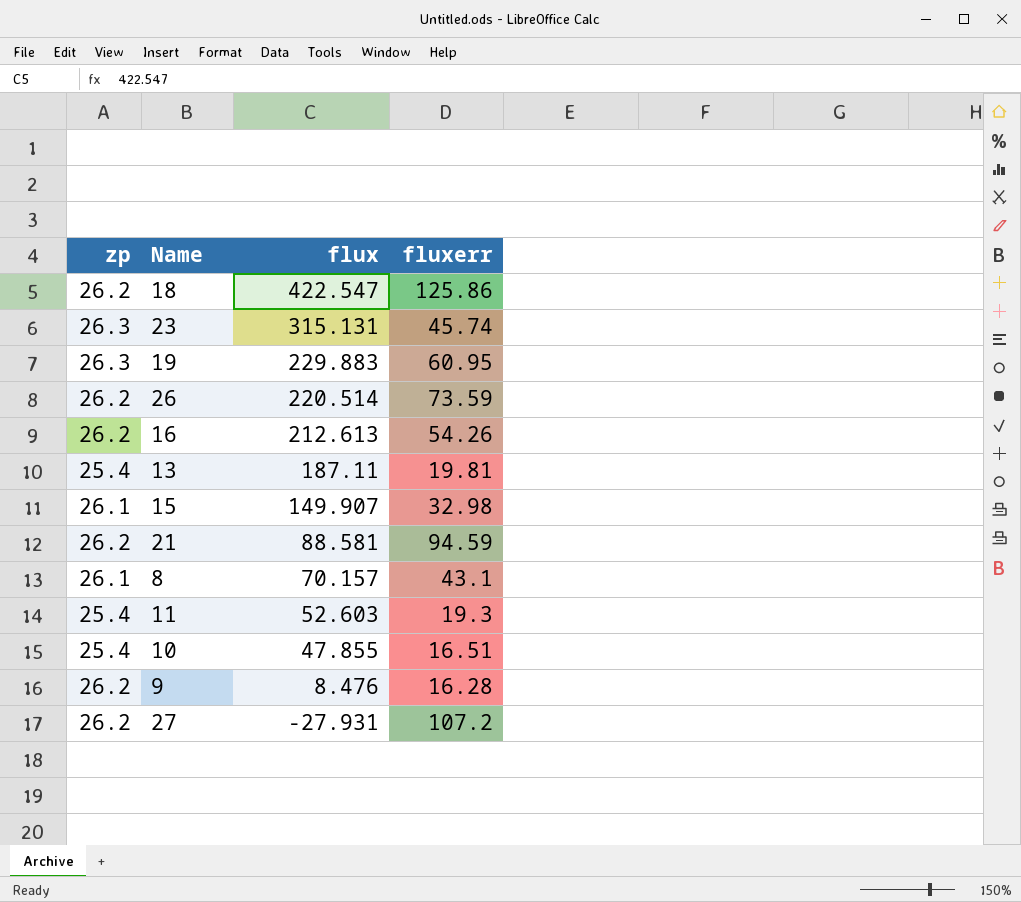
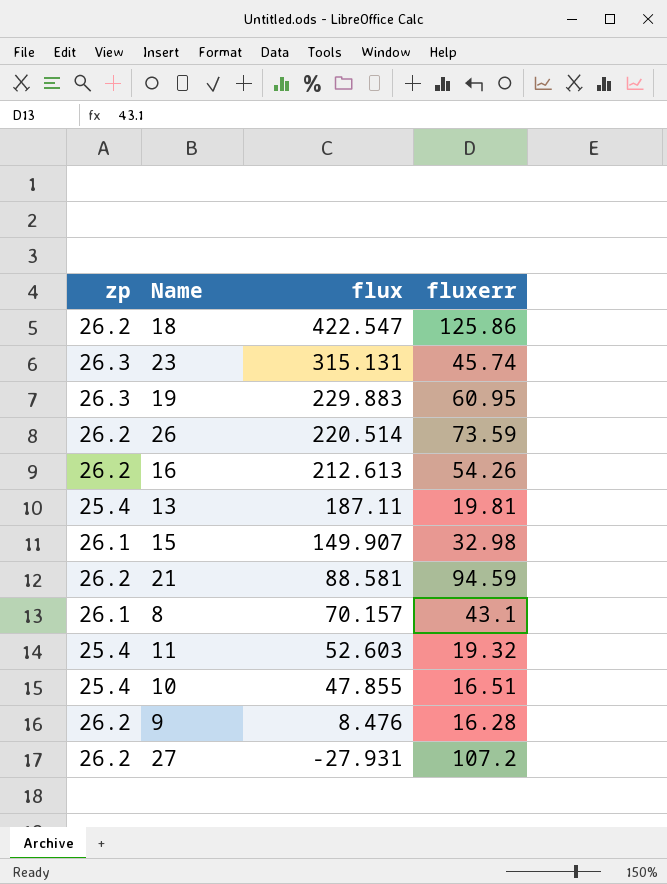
11 | fluxerr: 19.3 -> 19.32

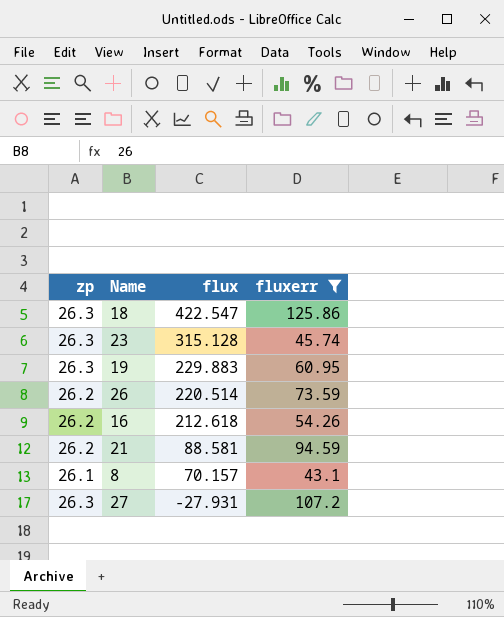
filter: none -> fluxerr >= 43.1
18 | zp: 26.2 -> 26.3
23 | flux: 315.131 -> 315.128
16 | flux: 212.613 -> 212.618
27 | zp: 26.2 -> 26.3

